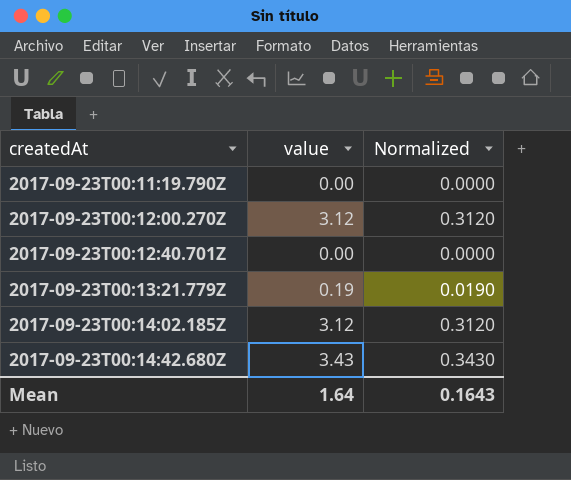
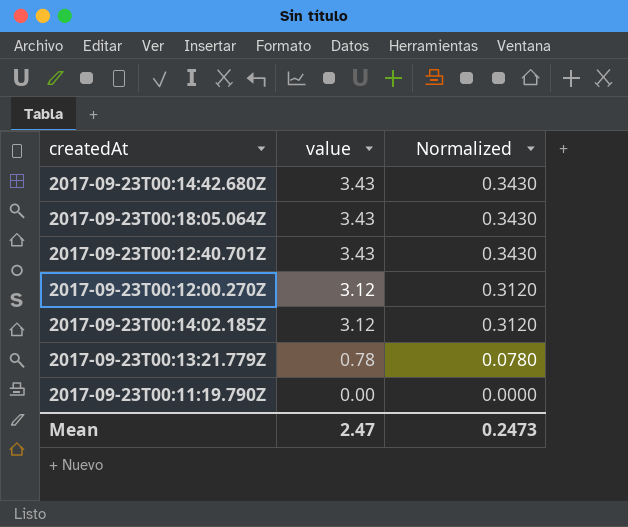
row order: createdAt ascending -> value descending
row 2017-09-23T00:18:05.064Z: none -> 3.43 | 0.3430
2017-09-23T00:12:40.701Z | value: 0.00 -> 3.43
2017-09-23T00:12:40.701Z | Normalized: 0.0000 -> 0.3430
2017-09-23T00:13:21.779Z | value: 0.19 -> 0.78
2017-09-23T00:13:21.779Z | Normalized: 0.0190 -> 0.0780
Mean | value: 1.64 -> 2.47
Mean | Normalized: 0.1643 -> 0.2473

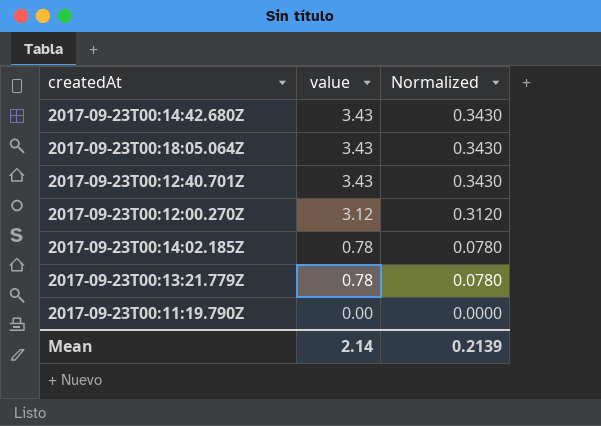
2017-09-23T00:14:02.185Z | value: 3.12 -> 0.78
2017-09-23T00:14:02.185Z | Normalized: 0.3120 -> 0.0780
Mean | value: 2.47 -> 2.14
Mean | Normalized: 0.2473 -> 0.2139

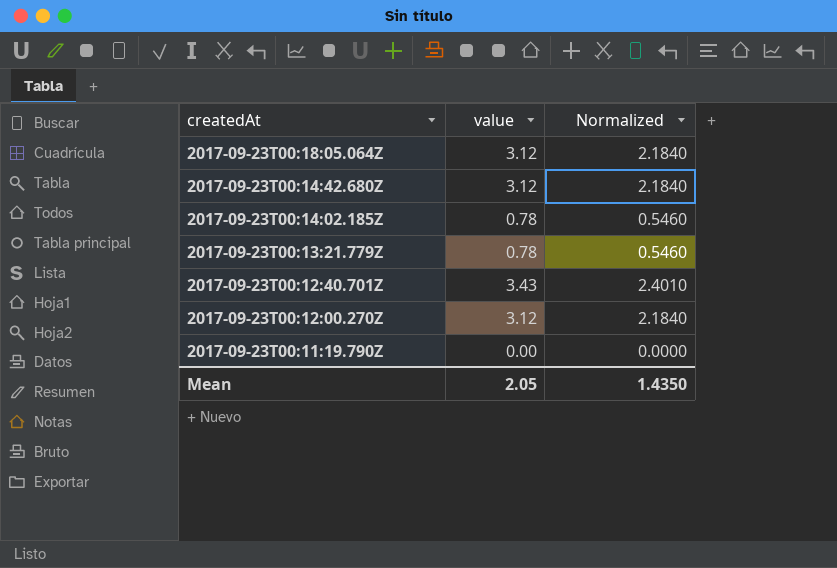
row order: value descending -> createdAt descending
column Normalized | formula: [value] * 0.1 -> [value] * 0.7
2017-09-23T00:18:05.064Z | value: 3.43 -> 3.12
2017-09-23T00:14:42.680Z | value: 3.43 -> 3.12
Mean | value: 2.14 -> 2.05
Mean | Normalized: 0.2139 -> 1.4350

